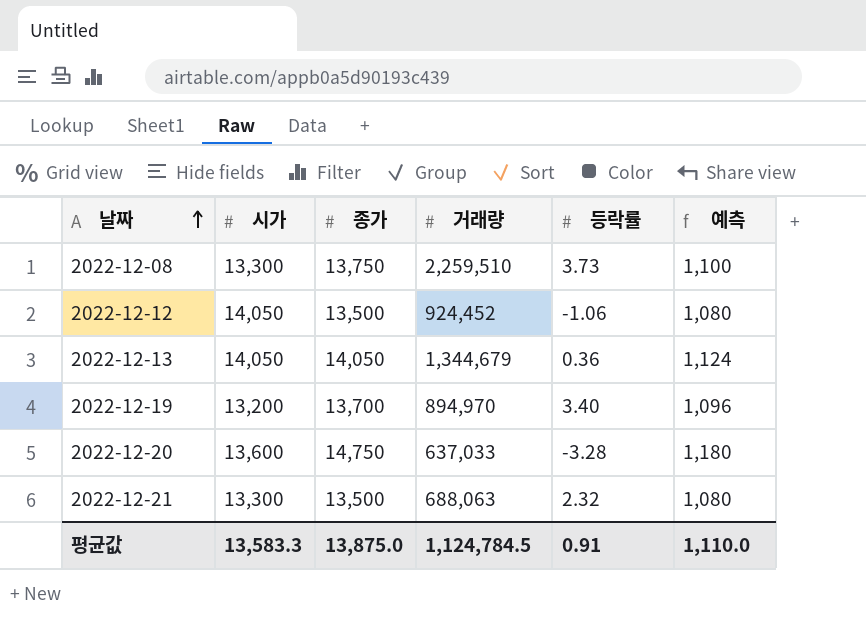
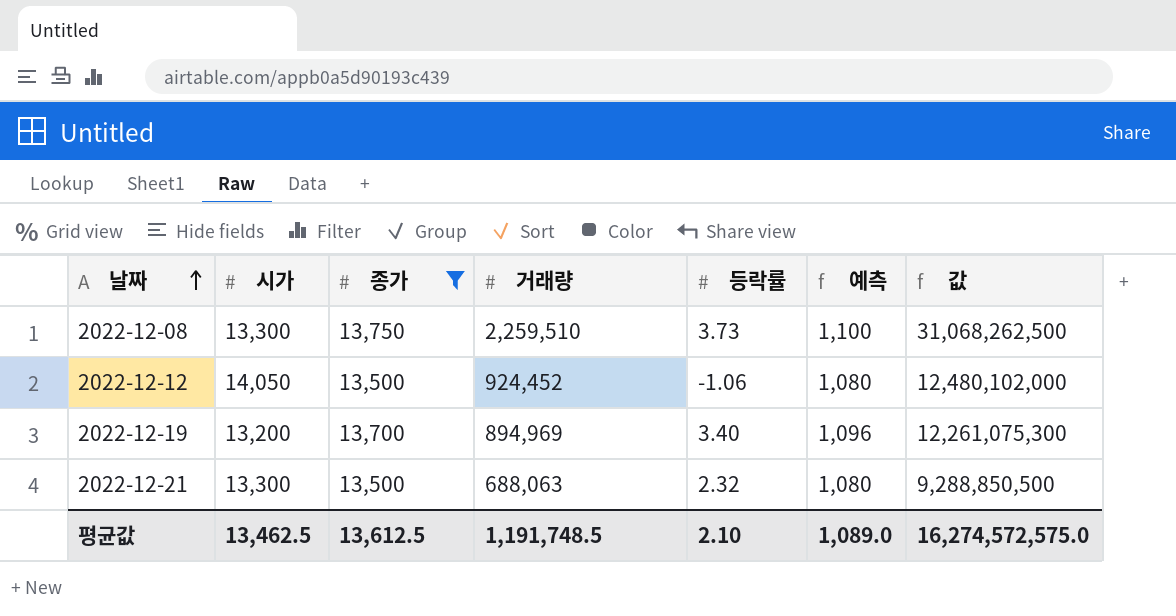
filter: none -> 종가 <= 13,750
column 값 | formula: none -> [종가] * [거래량]
2022-12-19 | 거래량: 894,970 -> 894,969
평균값 | 시가: 13,583.3 -> 13,462.5
평균값 | 종가: 13,875.0 -> 13,612.5
평균값 | 거래량: 1,124,784.5 -> 1,191,748.5
평균값 | 등락률: 0.91 -> 2.10
평균값 | 예측: 1,110.0 -> 1,089.0

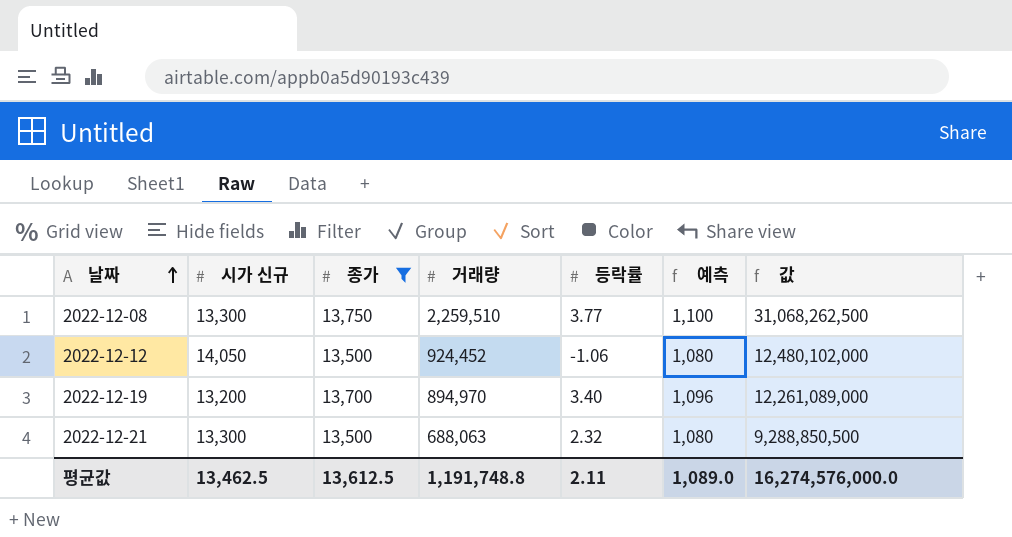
column name: 시가 -> 시가 신규
2022-12-08 | 등락률: 3.73 -> 3.77
2022-12-19 | 거래량: 894,969 -> 894,970
2022-12-19 | 값: 12,261,075,300 -> 12,261,089,000
평균값 | 거래량: 1,191,748.5 -> 1,191,748.8
평균값 | 등락률: 2.10 -> 2.11
평균값 | 값: 16,274,572,575.0 -> 16,274,576,000.0

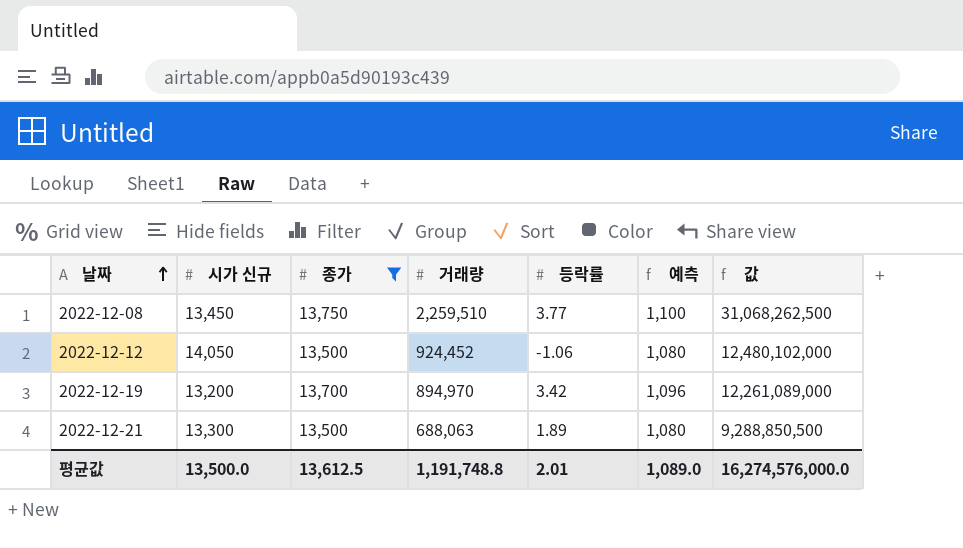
2022-12-08 | 시가 신규: 13,300 -> 13,450
2022-12-19 | 등락률: 3.40 -> 3.42
2022-12-21 | 등락률: 2.32 -> 1.89
평균값 | 시가 신규: 13,462.5 -> 13,500.0
평균값 | 등락률: 2.11 -> 2.01

